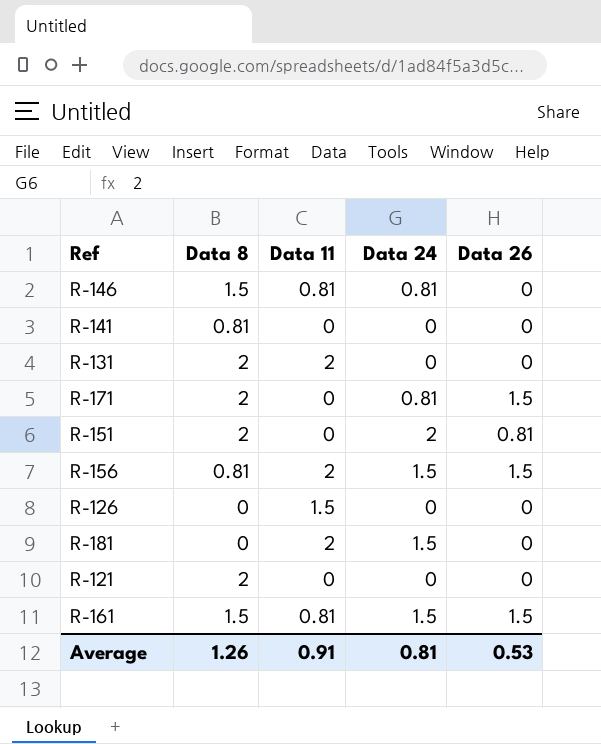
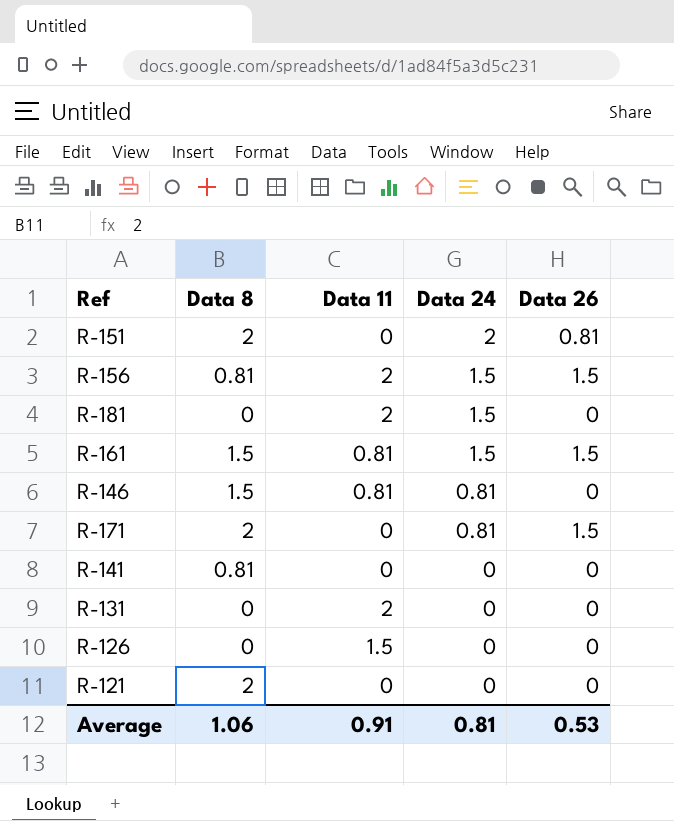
row order: none -> Data 24 descending
R-131 | Data 8: 2 -> 0
Average | Data 8: 1.26 -> 1.06

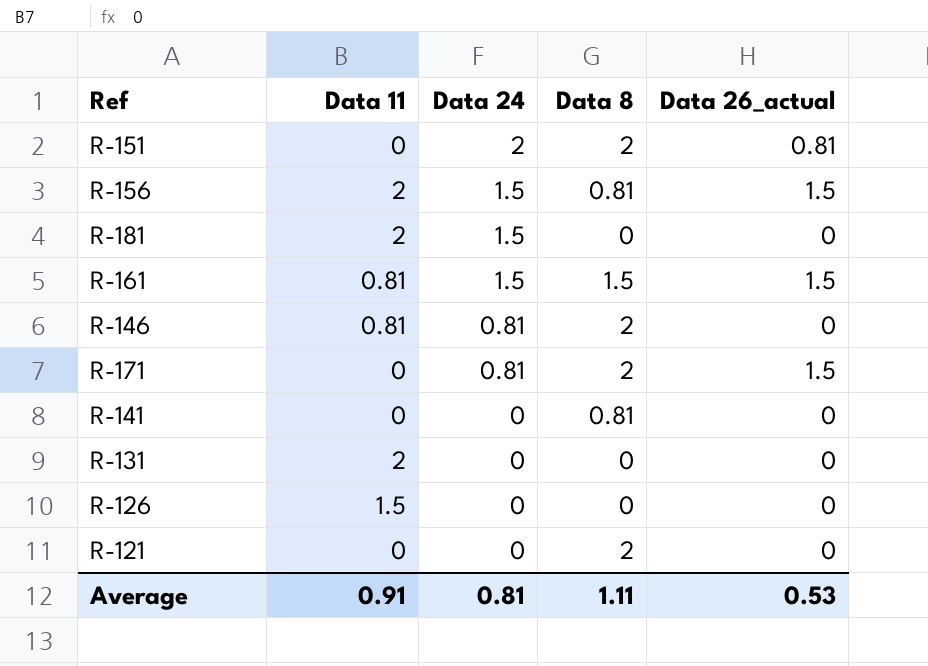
column Data 8 | position: 2 -> 4
column name: Data 26 -> Data 26_actual
R-146 | Data 8: 1.5 -> 2
Average | Data 8: 1.06 -> 1.11

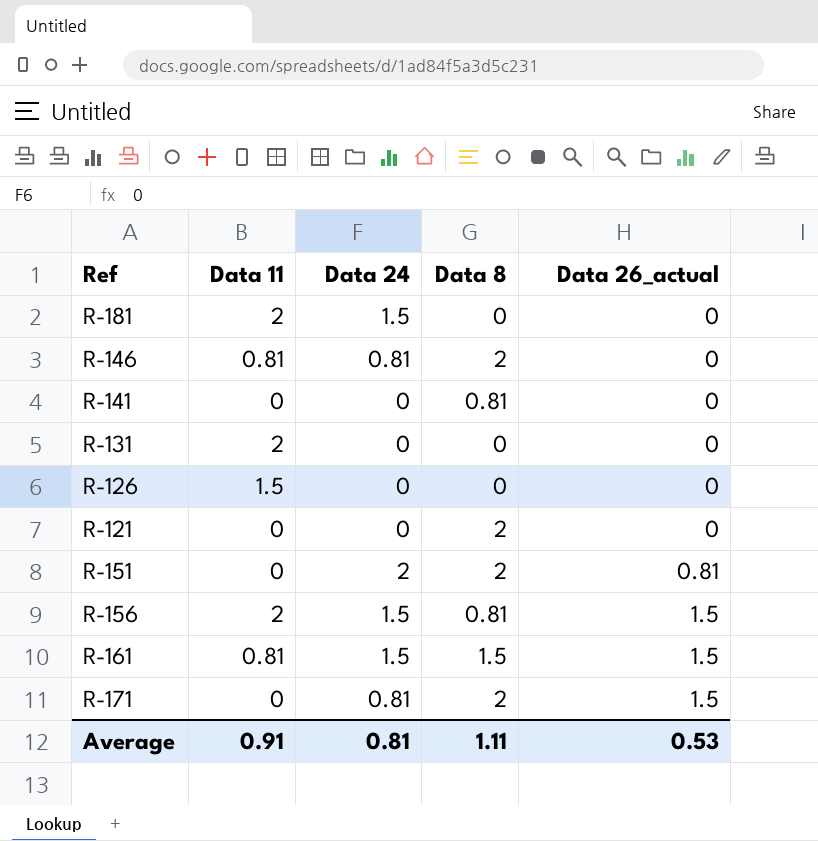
row order: Data 24 descending -> Data 26_actual ascending

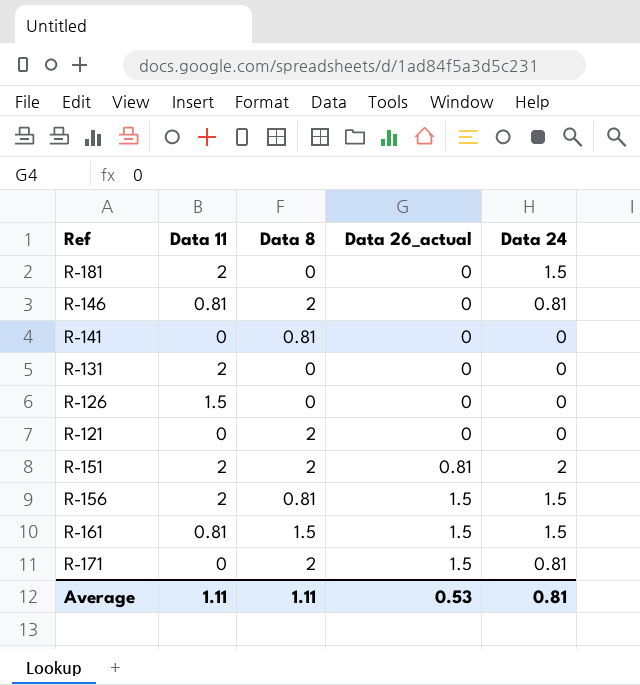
column Data 24 | position: 3 -> 5
R-151 | Data 11: 0 -> 2
Average | Data 11: 0.91 -> 1.11

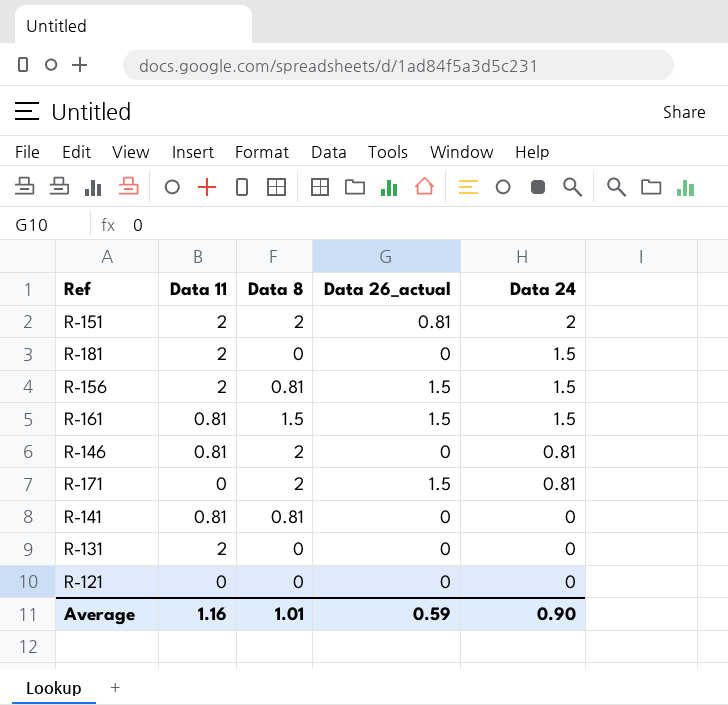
row order: Data 26_actual ascending -> Data 24 descending
row R-126: 1.5 | 0 | 0 | 0 -> none
R-141 | Data 11: 0 -> 0.81
R-121 | Data 8: 2 -> 0
Average | Data 11: 1.11 -> 1.16
Average | Data 8: 1.11 -> 1.01
Average | Data 26_actual: 0.53 -> 0.59
Average | Data 24: 0.81 -> 0.90

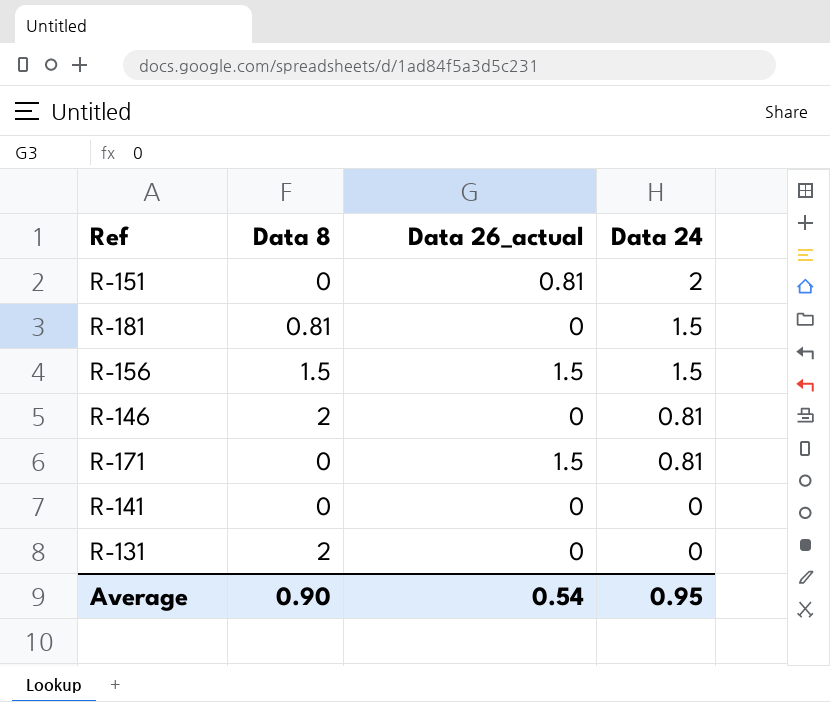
column Data 11 | position: 2 -> none
row R-161: 0.81 | 1.5 | 1.5 | 1.5 -> none
row R-121: 0 | 0 | 0 | 0 -> none
R-151 | Data 8: 2 -> 0
R-181 | Data 8: 0 -> 0.81
R-156 | Data 8: 0.81 -> 1.5
R-171 | Data 8: 2 -> 0
R-141 | Data 8: 0.81 -> 0
R-131 | Data 8: 0 -> 2
Average | Data 8: 1.01 -> 0.90
Average | Data 26_actual: 0.59 -> 0.54
Average | Data 24: 0.90 -> 0.95

